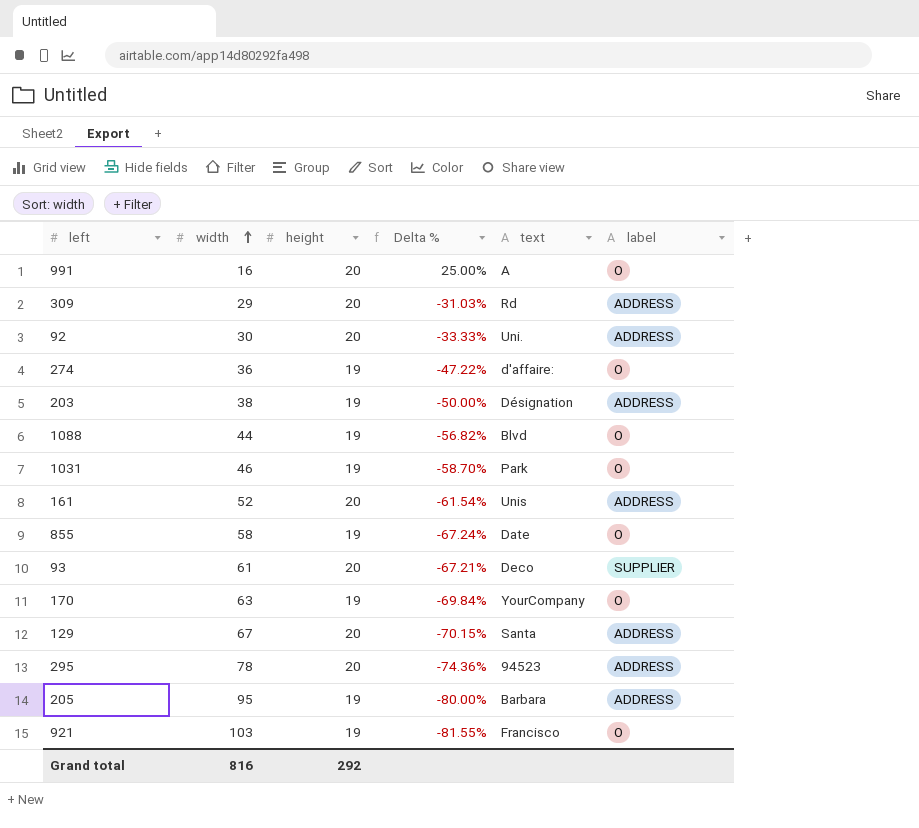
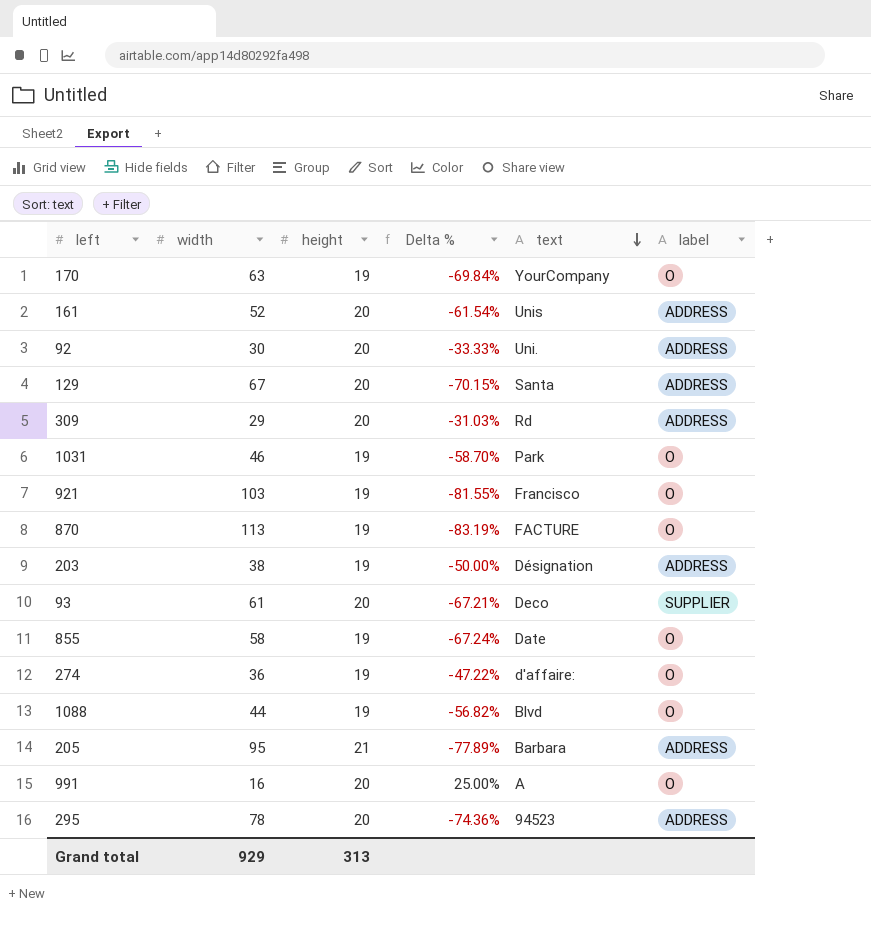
row order: width ascending -> text descending
row 870: none -> 113 | 19 | -83.19% | FACTURE | O
205 | height: 19 -> 21
205 | Delta %: -80.00% -> -77.89%
Grand total | width: 816 -> 929
Grand total | height: 292 -> 313

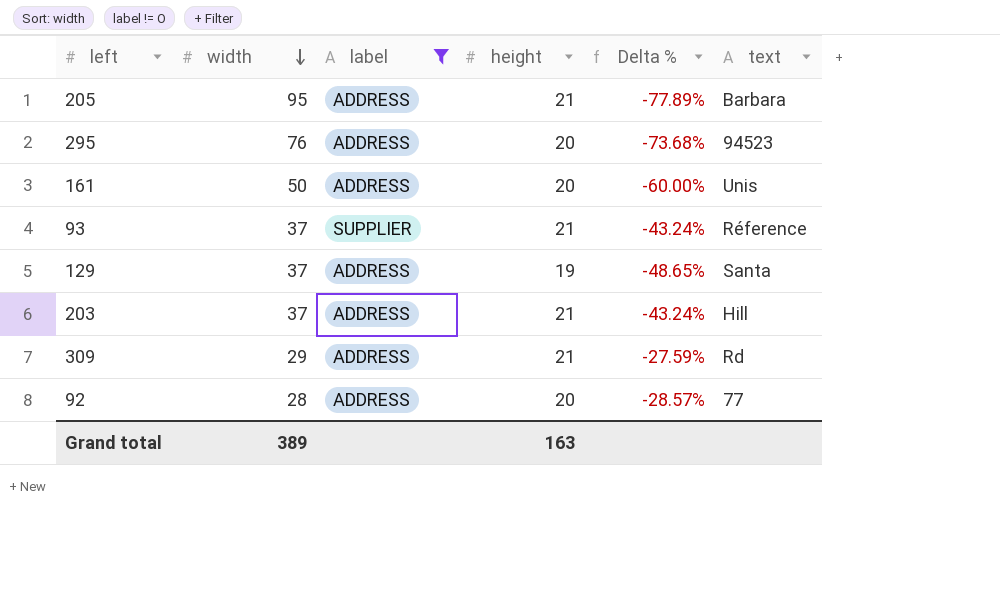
filter: none -> label != O
row order: text descending -> width descending
column label | position: 6 -> 3
295 | width: 78 -> 76
295 | Delta %: -74.36% -> -73.68%
161 | width: 52 -> 50
161 | Delta %: -61.54% -> -60.00%
93 | width: 61 -> 37
93 | height: 20 -> 21
93 | Delta %: -67.21% -> -43.24%
93 | text: Deco -> Réference
129 | width: 67 -> 37
129 | height: 20 -> 19
129 | Delta %: -70.15% -> -48.65%
203 | width: 38 -> 37
203 | height: 19 -> 21
203 | Delta %: -50.00% -> -43.24%
203 | text: Désignation -> Hill
309 | height: 20 -> 21
309 | Delta %: -31.03% -> -27.59%
92 | width: 30 -> 28
92 | Delta %: -33.33% -> -28.57%
92 | text: Uni. -> 77
Grand total | width: 929 -> 389
Grand total | height: 313 -> 163

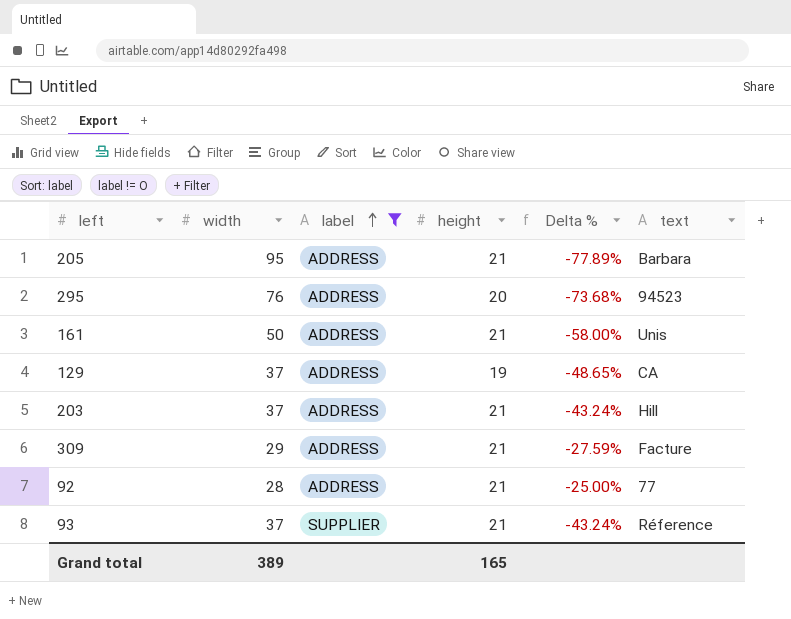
row order: width descending -> label ascending
161 | height: 20 -> 21
161 | Delta %: -60.00% -> -58.00%
129 | text: Santa -> CA
309 | text: Rd -> Facture
92 | height: 20 -> 21
92 | Delta %: -28.57% -> -25.00%
Grand total | height: 163 -> 165

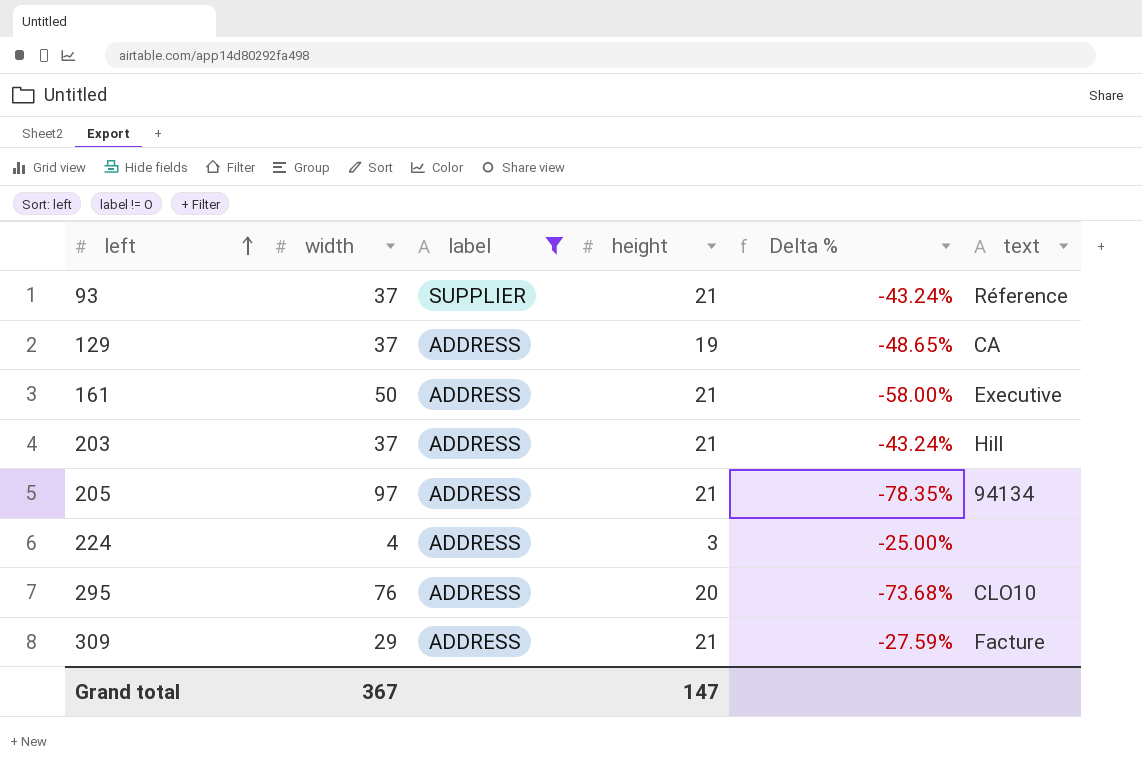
row order: label ascending -> left ascending
row 92: 28 | ADDRESS | 21 | -25.00% | 77 -> none
161 | text: Unis -> Executive
205 | width: 95 -> 97
205 | Delta %: -77.89% -> -78.35%
205 | text: Barbara -> 94134
row 224: none -> 4 | ADDRESS | 3 | -25.00% | none
295 | text: 94523 -> CLO10
Grand total | width: 389 -> 367
Grand total | height: 165 -> 147

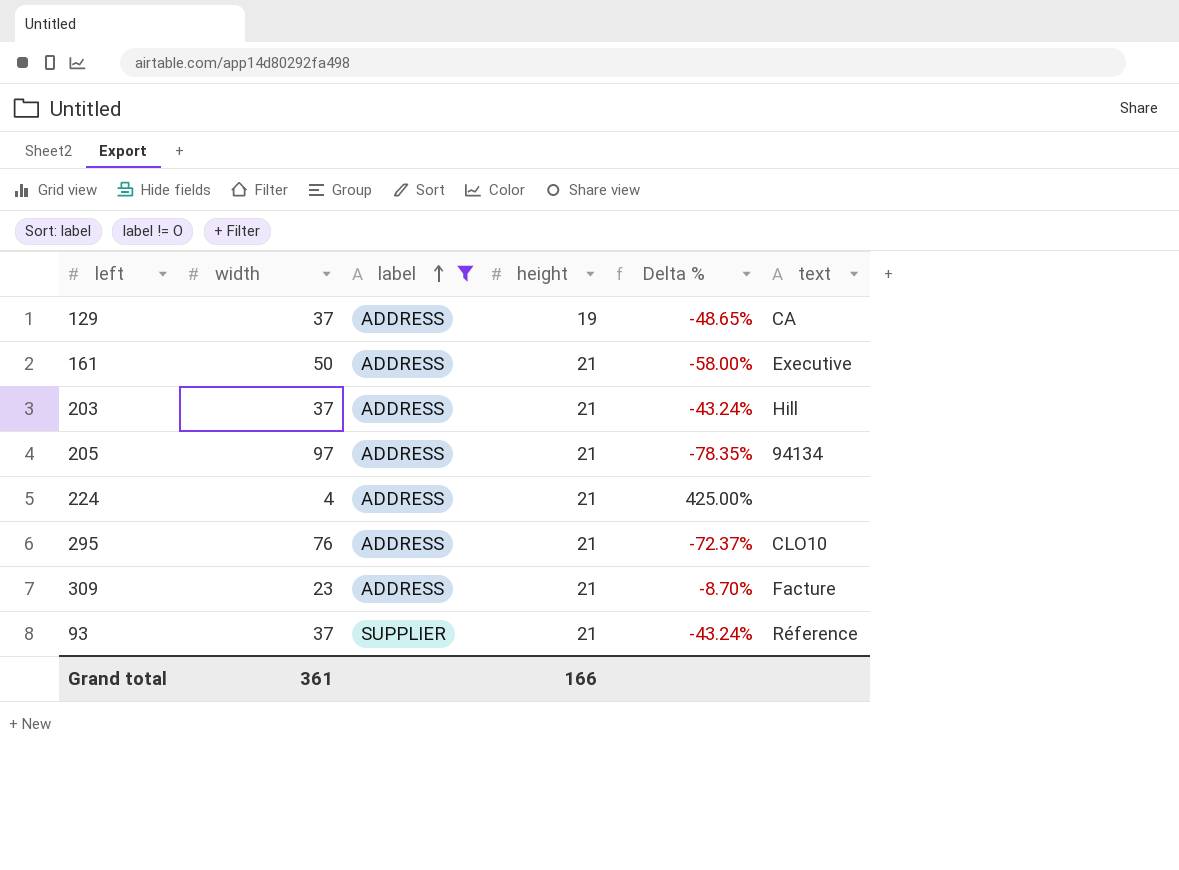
row order: left ascending -> label ascending
224 | height: 3 -> 21
224 | Delta %: -25.00% -> 425.00%
295 | height: 20 -> 21
295 | Delta %: -73.68% -> -72.37%
309 | width: 29 -> 23
309 | Delta %: -27.59% -> -8.70%
Grand total | width: 367 -> 361
Grand total | height: 147 -> 166

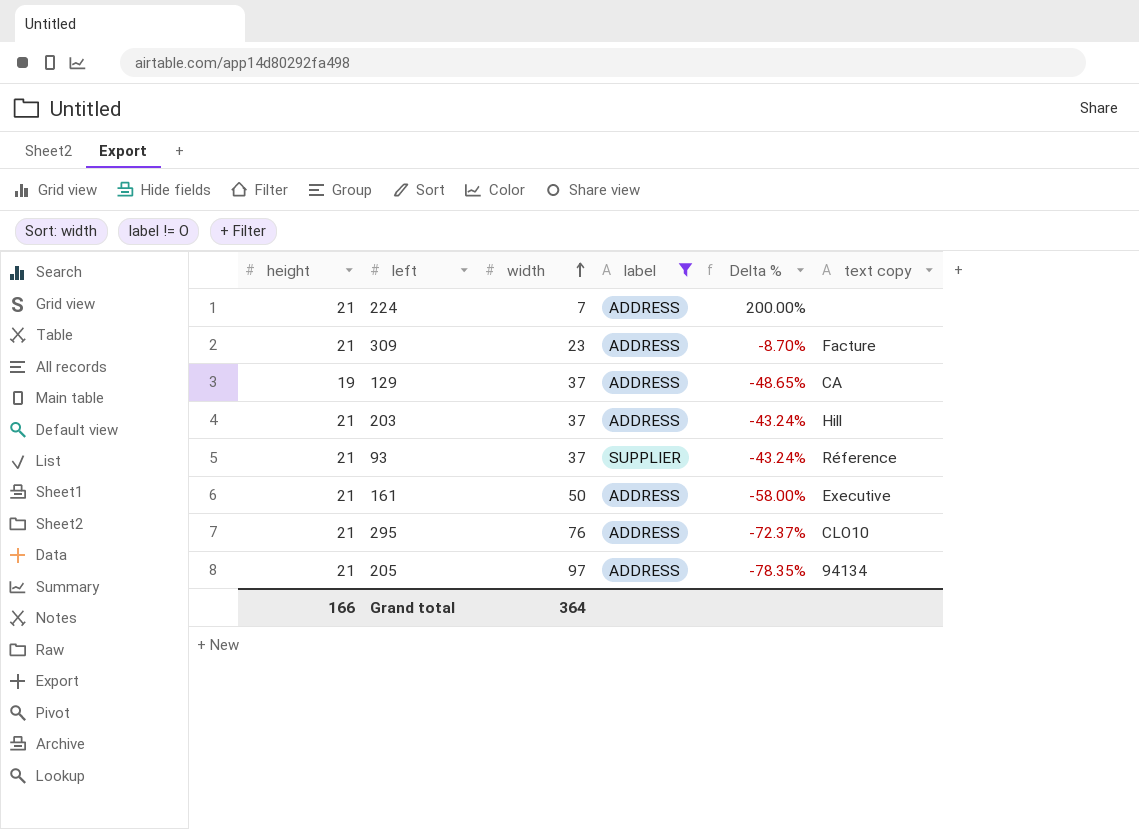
row order: label ascending -> width ascending
column height | position: 4 -> 1
column name: text -> text copy
224 | width: 4 -> 7
224 | Delta %: 425.00% -> 200.00%
Grand total | width: 361 -> 364

